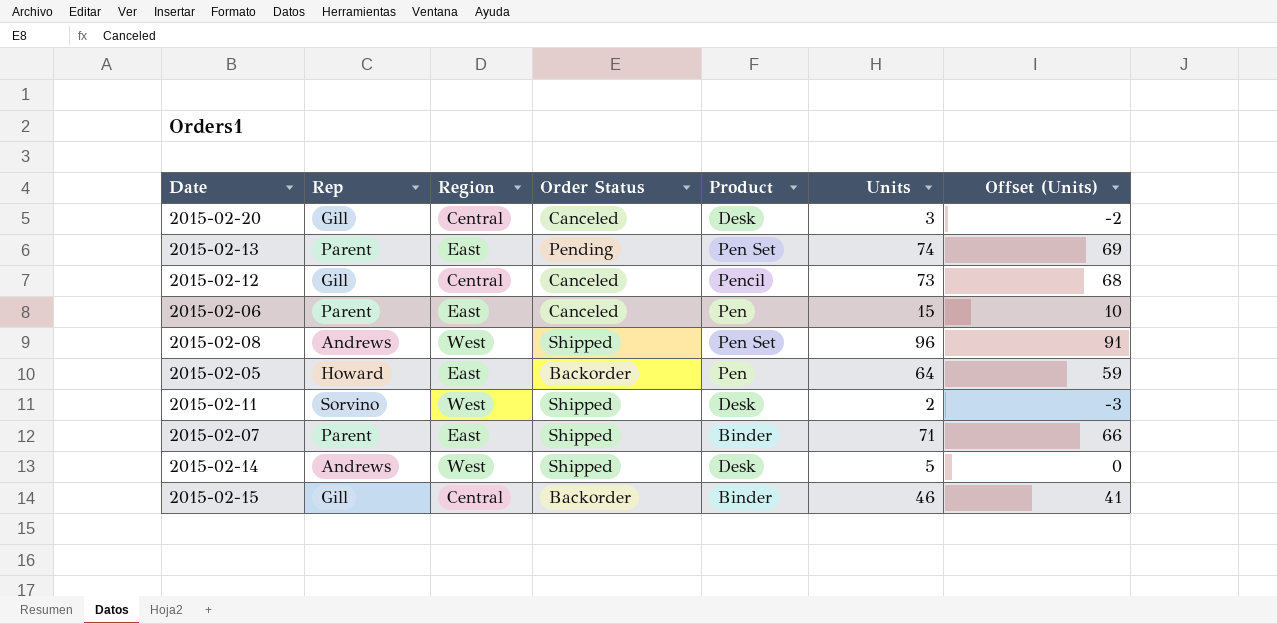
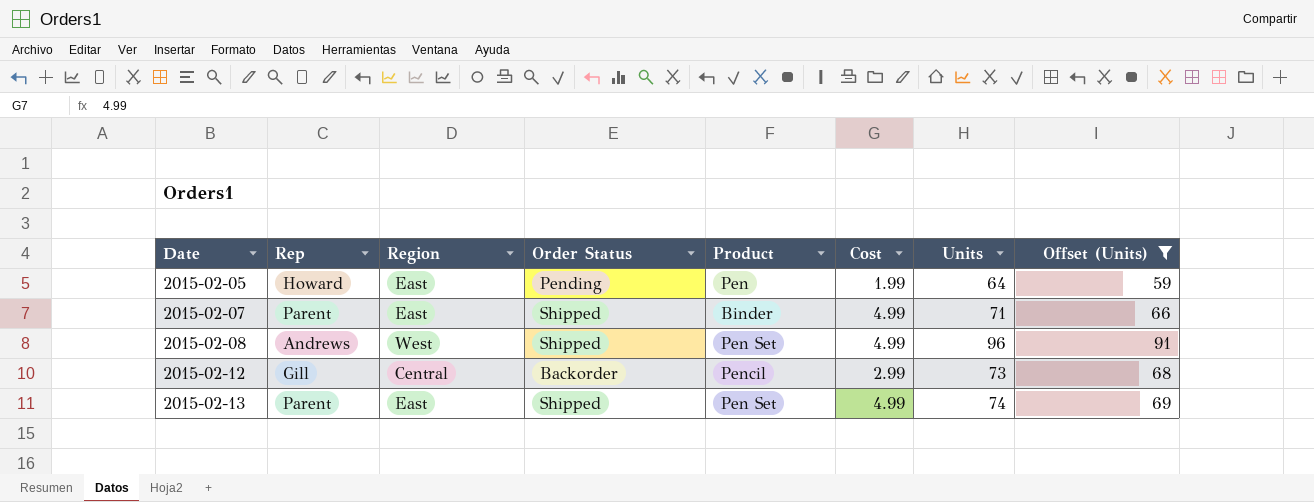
filter: none -> Offset (Units) >= 59
row order: none -> Date ascending
column Cost | position: none -> 6
2015-02-05 | Order Status: Backorder -> Pending
2015-02-12 | Order Status: Canceled -> Backorder
2015-02-13 | Order Status: Pending -> Shipped

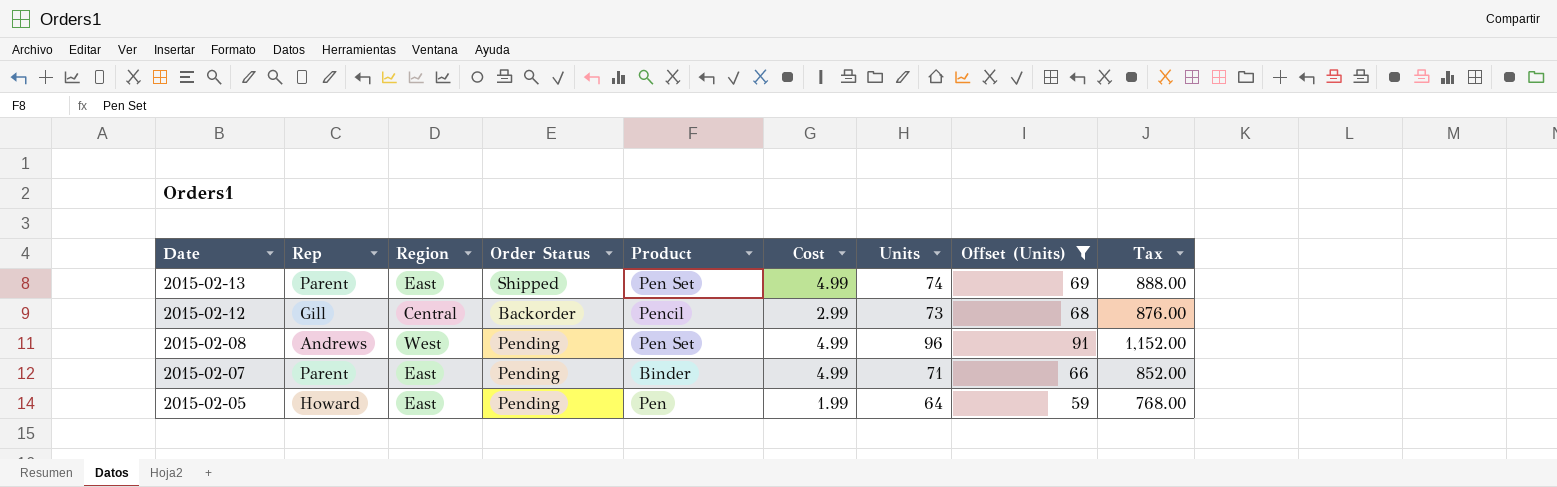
row order: Date ascending -> Date descending
column Tax | formula: none -> [Units] * 12
2015-02-08 | Order Status: Shipped -> Pending
2015-02-07 | Order Status: Shipped -> Pending

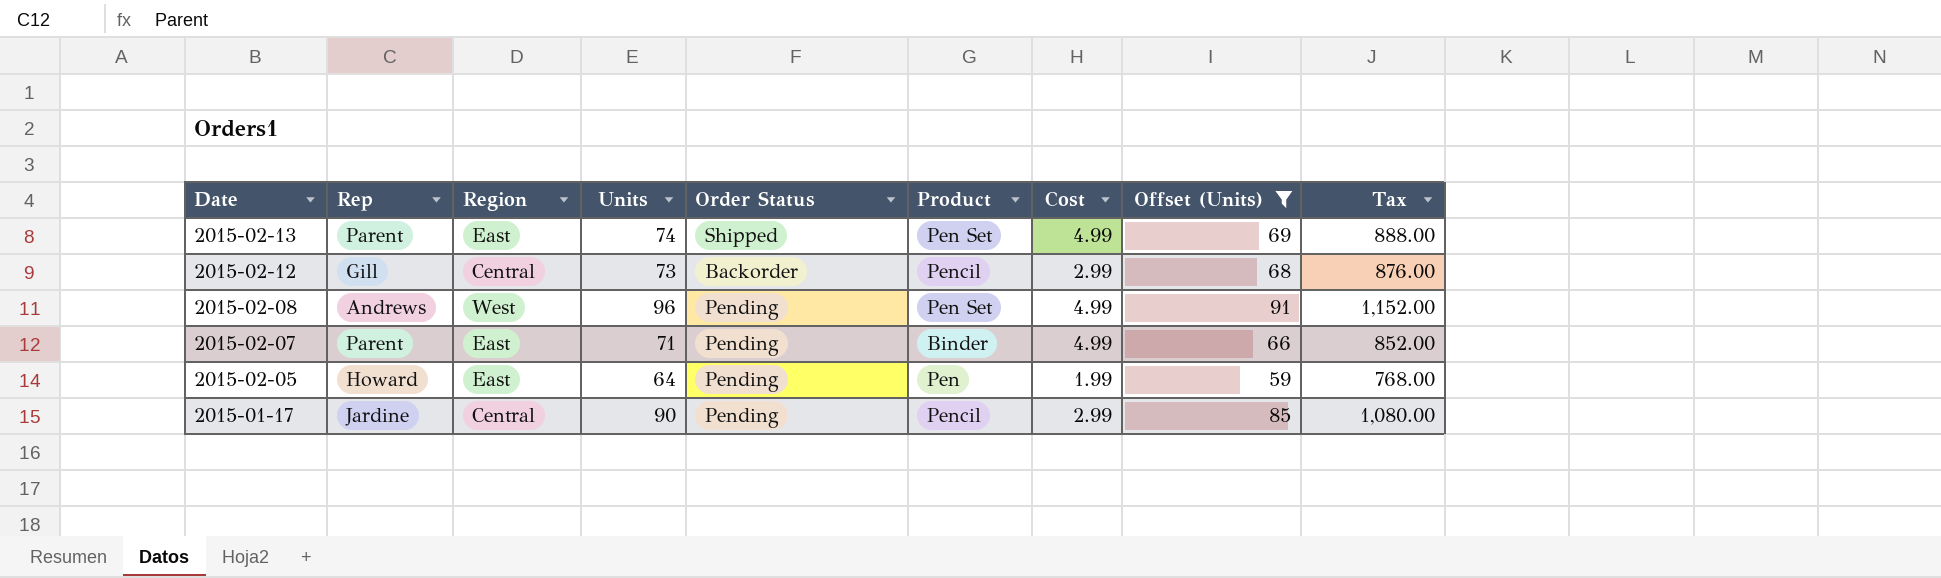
column Units | position: 7 -> 4
row 2015-01-17: none -> Jardine | Central | 90 | Pending | Pencil | 2.99 | 85 | 1,080.00

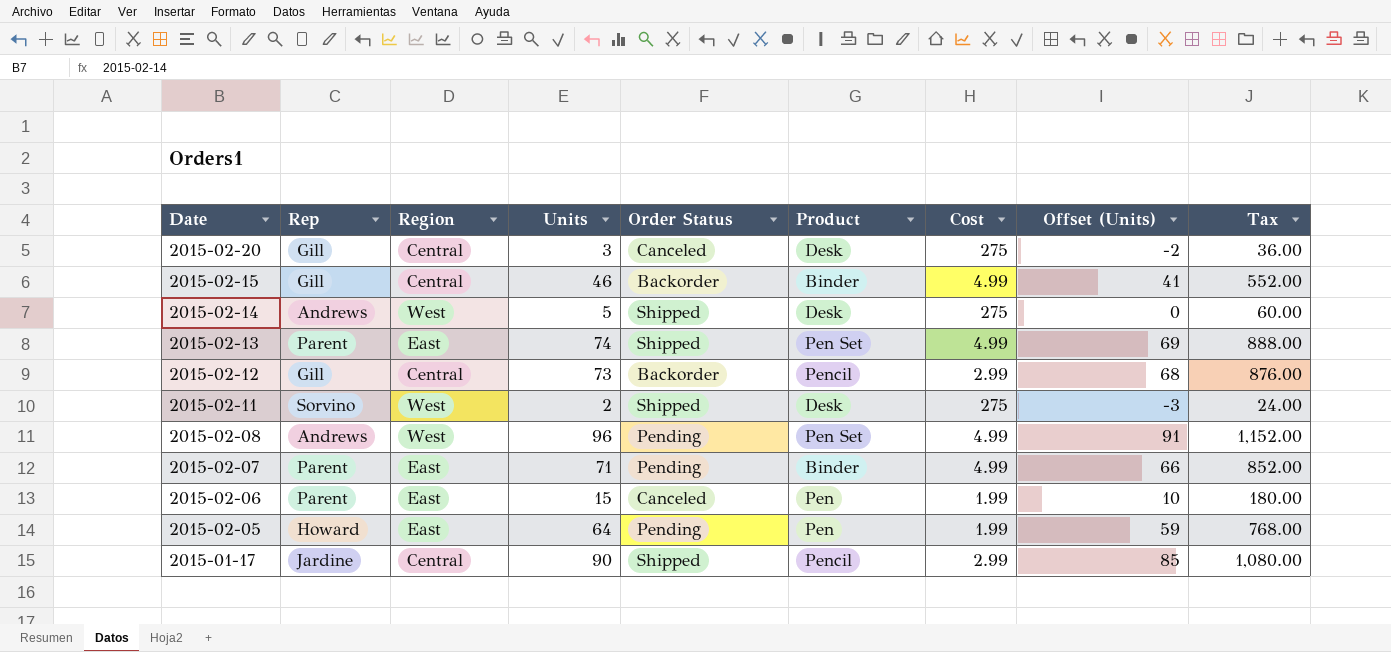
filter: Offset (Units) >= 59 -> none
2015-01-17 | Order Status: Pending -> Shipped

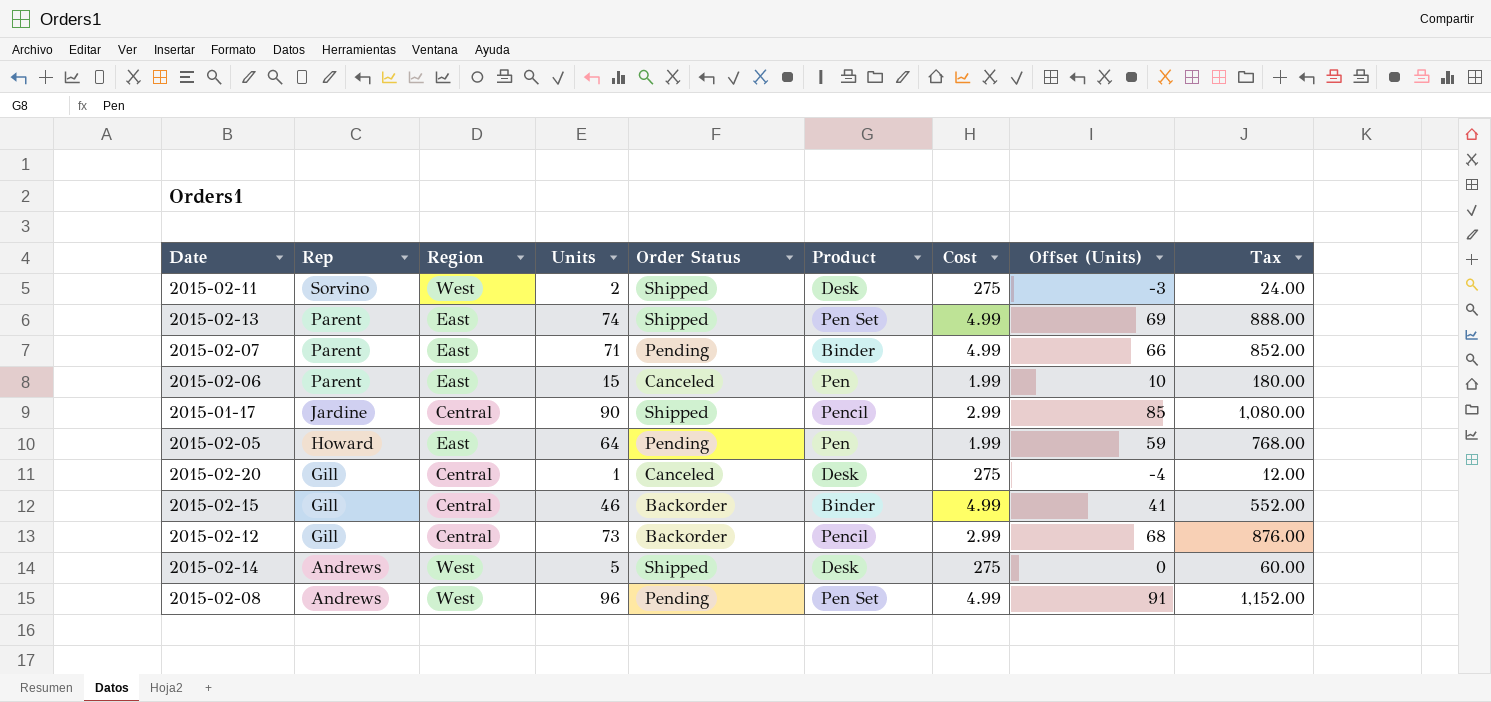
row order: Date descending -> Rep descending
2015-02-20 | Units: 3 -> 1
2015-02-20 | Offset (Units): -2 -> -4
2015-02-20 | Tax: 36.00 -> 12.00

